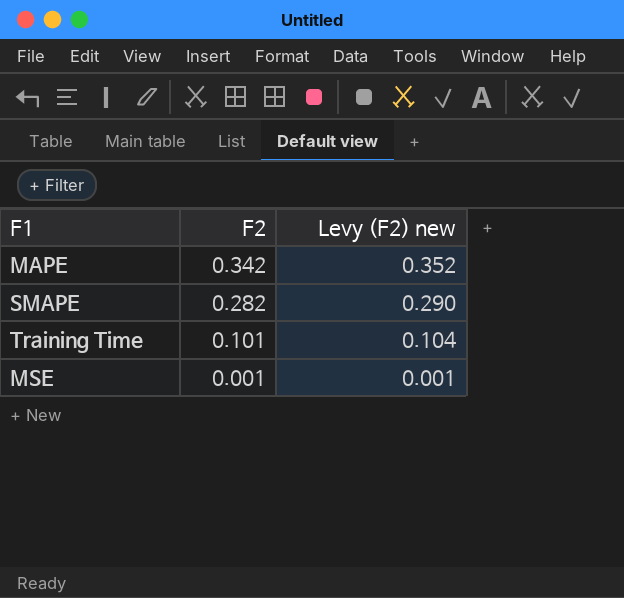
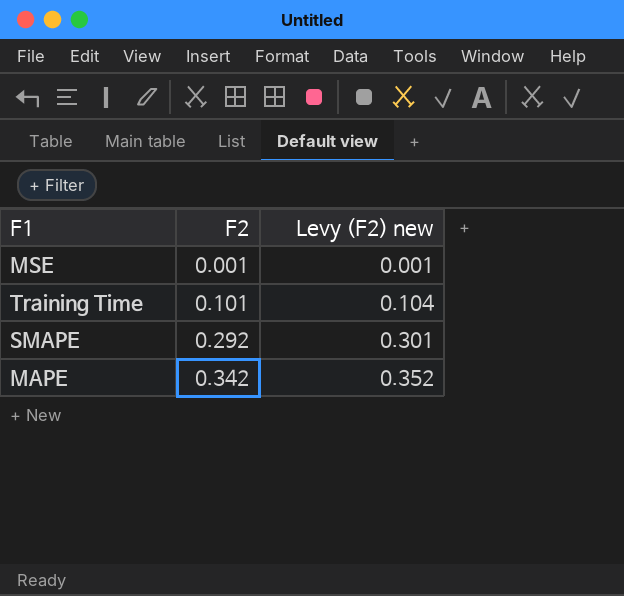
row order: F2 descending -> F2 ascending
SMAPE | F2: 0.282 -> 0.292
SMAPE | Levy (F2) new: 0.290 -> 0.301

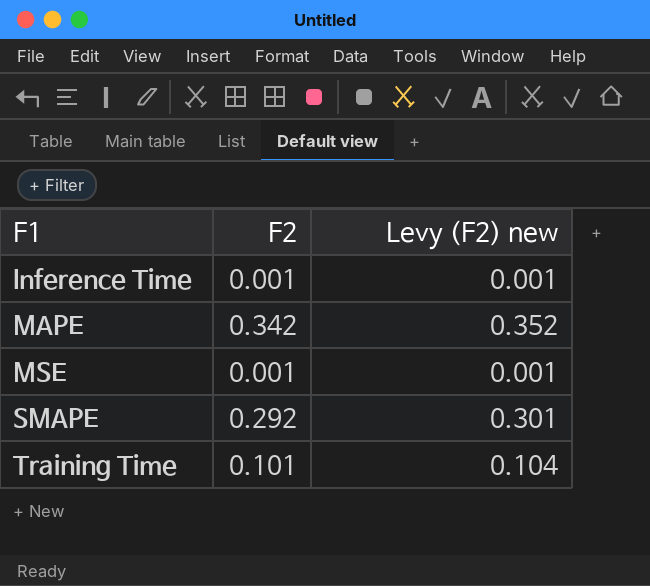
row order: F2 ascending -> F1 ascending
row Inference Time: none -> 0.001 | 0.001

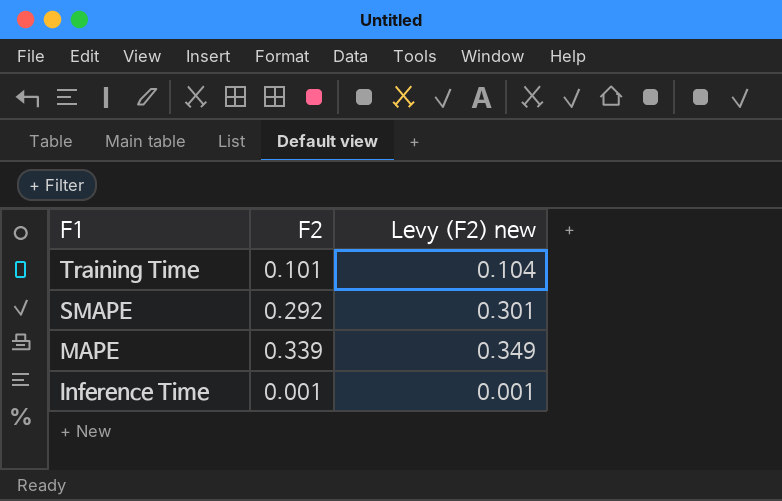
row order: F1 ascending -> F1 descending
row MSE: 0.001 | 0.001 -> none
MAPE | F2: 0.342 -> 0.339
MAPE | Levy (F2) new: 0.352 -> 0.349

